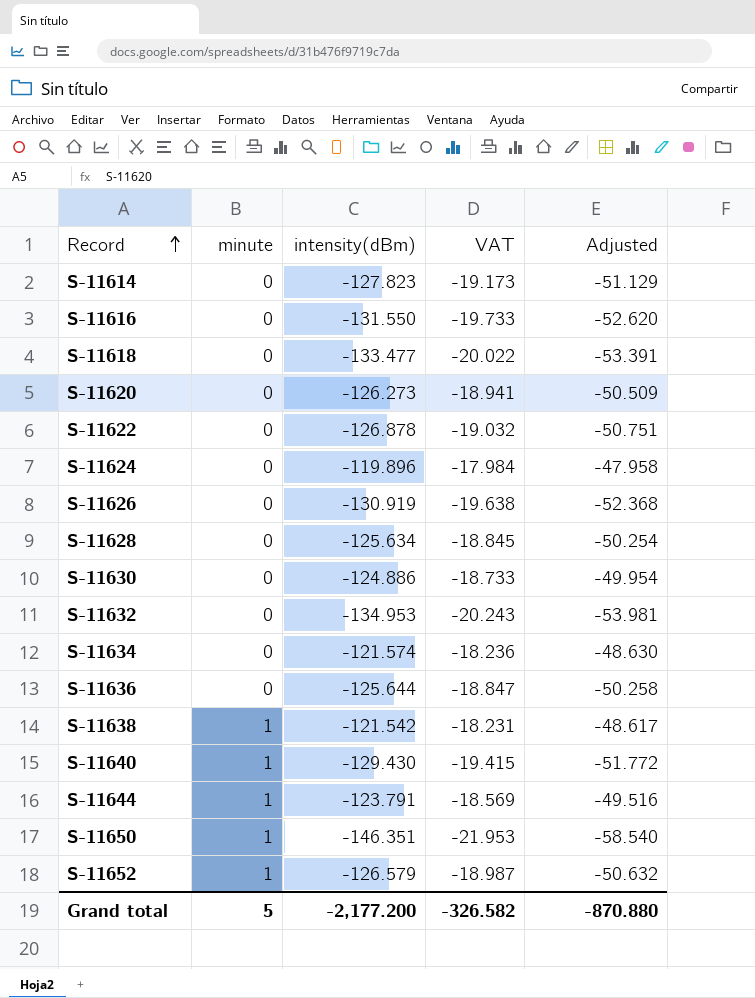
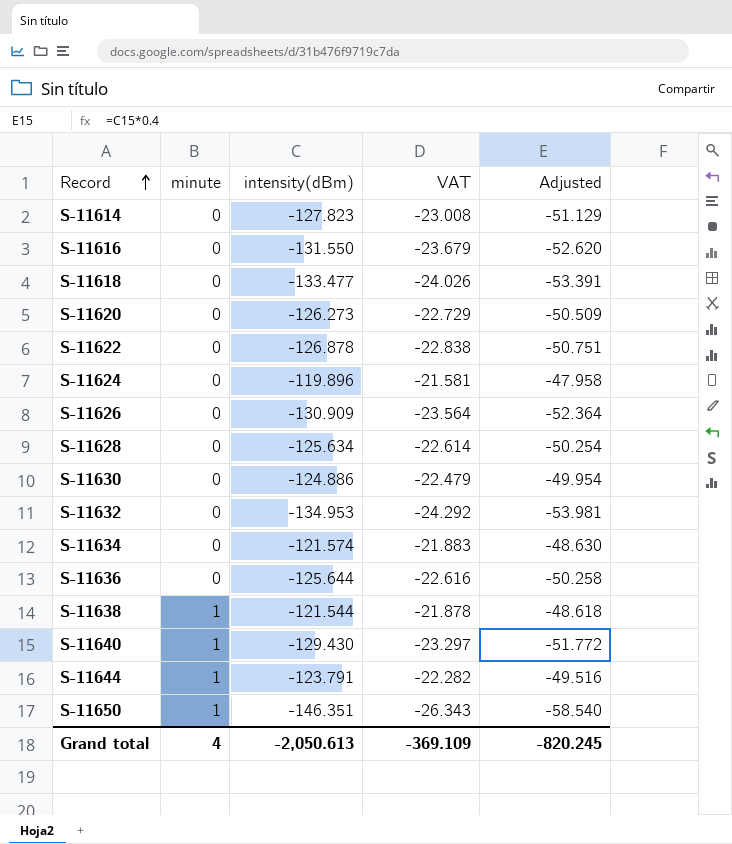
column VAT | formula: [intensity(dBm)] * 0.15 -> [intensity(dBm)] * 0.18
row S-11652: 1 | -126.579 | -18.987 | -50.632 -> none
S-11626 | intensity(dBm): -130.919 -> -130.909
S-11626 | Adjusted: -52.368 -> -52.364
S-11638 | intensity(dBm): -121.542 -> -121.544
S-11638 | Adjusted: -48.617 -> -48.618
Grand total | minute: 5 -> 4
Grand total | intensity(dBm): -2,177.200 -> -2,050.613
Grand total | VAT: -326.582 -> -369.109
Grand total | Adjusted: -870.880 -> -820.245

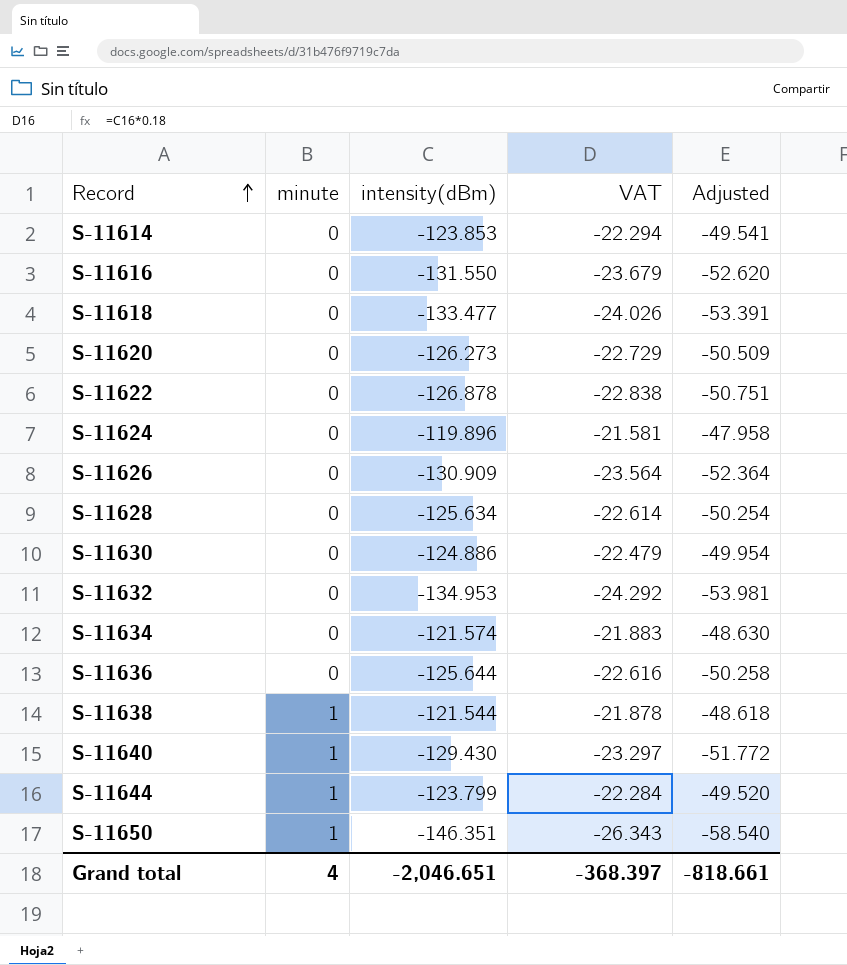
S-11614 | intensity(dBm): -127.823 -> -123.853
S-11614 | VAT: -23.008 -> -22.294
S-11614 | Adjusted: -51.129 -> -49.541
S-11644 | intensity(dBm): -123.791 -> -123.799
S-11644 | VAT: -22.282 -> -22.284
S-11644 | Adjusted: -49.516 -> -49.520
Grand total | intensity(dBm): -2,050.613 -> -2,046.651
Grand total | VAT: -369.109 -> -368.397
Grand total | Adjusted: -820.245 -> -818.661

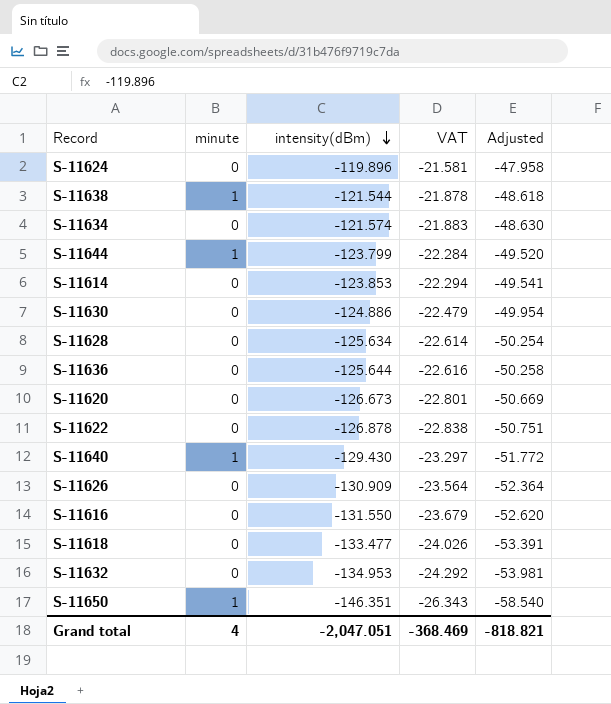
row order: Record ascending -> intensity(dBm) descending
S-11620 | intensity(dBm): -126.273 -> -126.673
S-11620 | VAT: -22.729 -> -22.801
S-11620 | Adjusted: -50.509 -> -50.669
Grand total | intensity(dBm): -2,046.651 -> -2,047.051
Grand total | VAT: -368.397 -> -368.469
Grand total | Adjusted: -818.661 -> -818.821

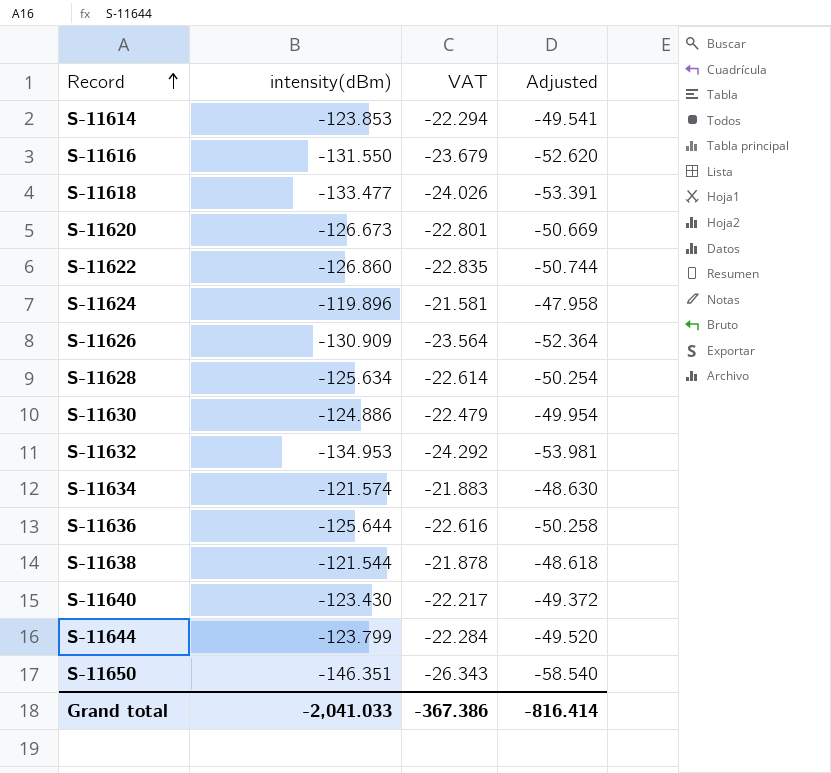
row order: intensity(dBm) descending -> Record ascending
column minute | position: 2 -> none
S-11622 | intensity(dBm): -126.878 -> -126.860
S-11622 | VAT: -22.838 -> -22.835
S-11622 | Adjusted: -50.751 -> -50.744
S-11640 | intensity(dBm): -129.430 -> -123.430
S-11640 | VAT: -23.297 -> -22.217
S-11640 | Adjusted: -51.772 -> -49.372
Grand total | intensity(dBm): -2,047.051 -> -2,041.033
Grand total | VAT: -368.469 -> -367.386
Grand total | Adjusted: -818.821 -> -816.414

